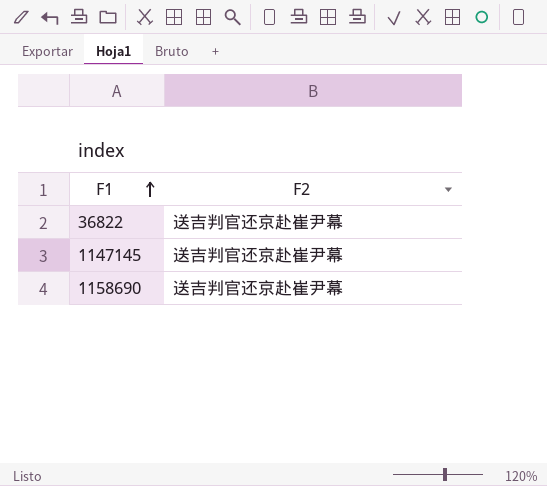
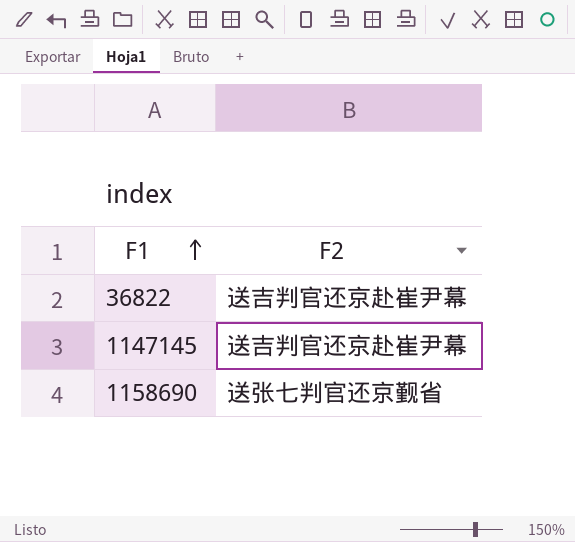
1158690 | F2: 送吉判官还京赴崔尹幕 -> 送张七判官还京觐省

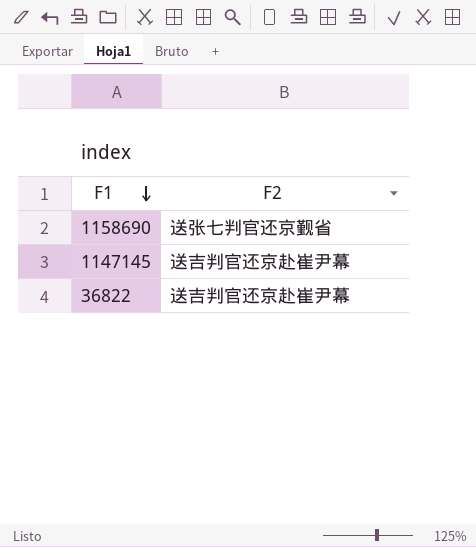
row order: F1 ascending -> F1 descending

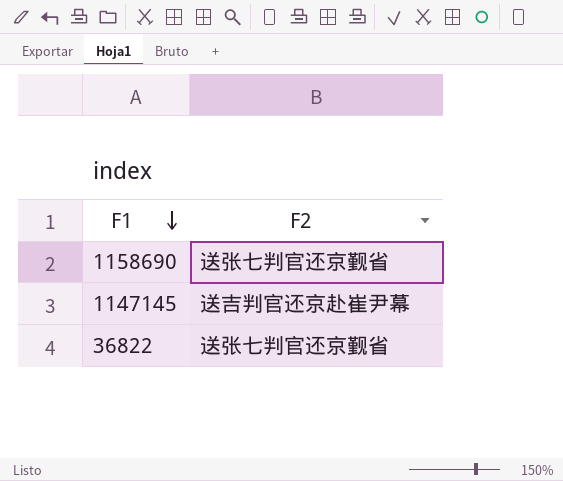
36822 | F2: 送吉判官还京赴崔尹幕 -> 送张七判官还京觐省

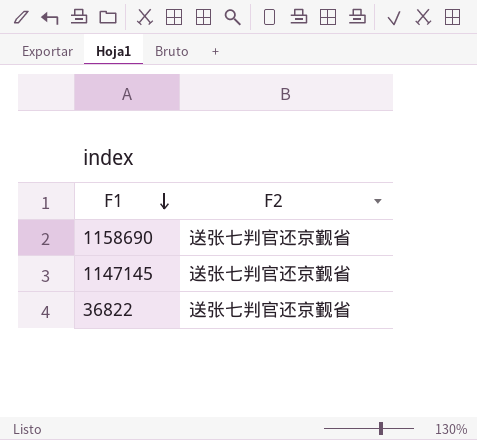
1147145 | F2: 送吉判官还京赴崔尹幕 -> 送张七判官还京觐省

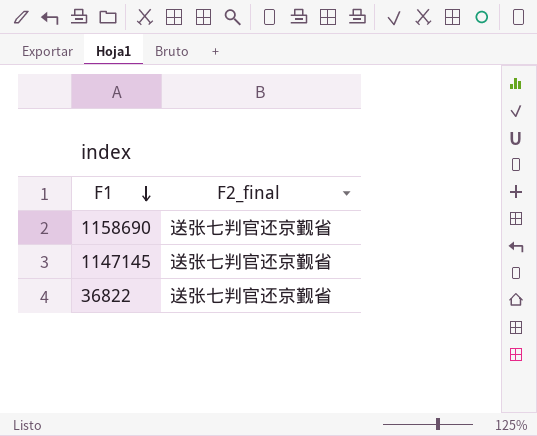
column name: F2 -> F2_final

